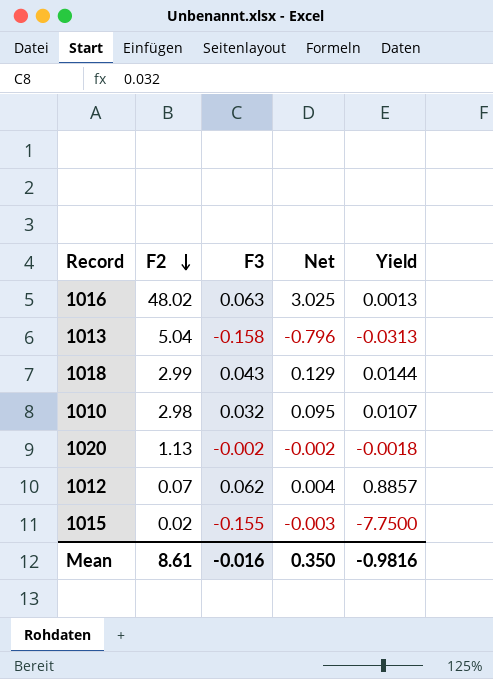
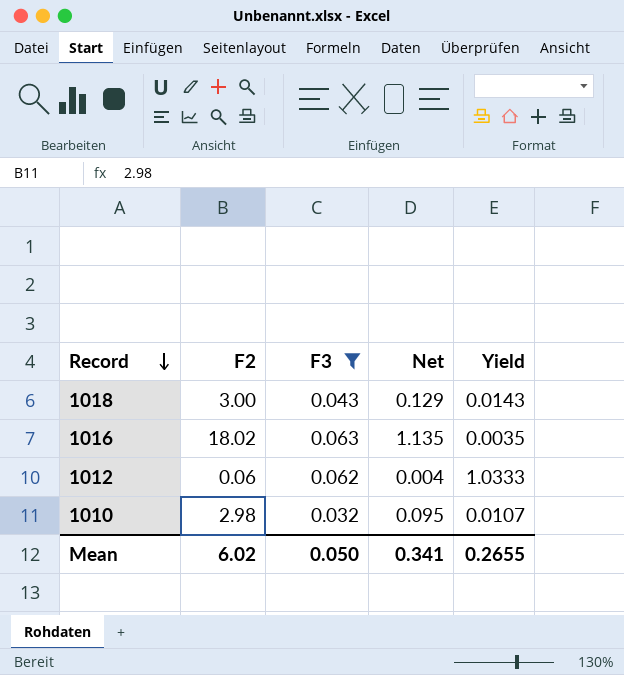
filter: none -> F3 >= 0.032
row order: F2 descending -> Record descending
1018 | F2: 2.99 -> 3.00
1018 | Yield: 0.0144 -> 0.0143
1016 | F2: 48.02 -> 18.02
1016 | Net: 3.025 -> 1.135
1016 | Yield: 0.0013 -> 0.0035
1012 | F2: 0.07 -> 0.06
1012 | Yield: 0.8857 -> 1.0333
Mean | F2: 8.61 -> 6.02
Mean | F3: -0.016 -> 0.050
Mean | Net: 0.350 -> 0.341
Mean | Yield: -0.9816 -> 0.2655

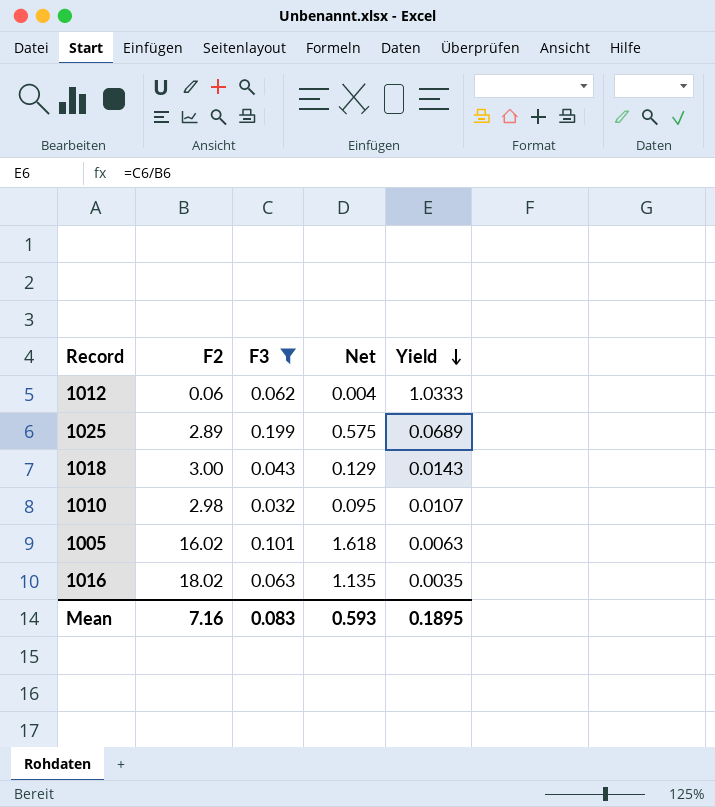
row order: Record descending -> Yield descending
row 1025: none -> 2.89 | 0.199 | 0.575 | 0.0689
row 1005: none -> 16.02 | 0.101 | 1.618 | 0.0063
Mean | F2: 6.02 -> 7.16
Mean | F3: 0.050 -> 0.083
Mean | Net: 0.341 -> 0.593
Mean | Yield: 0.2655 -> 0.1895

